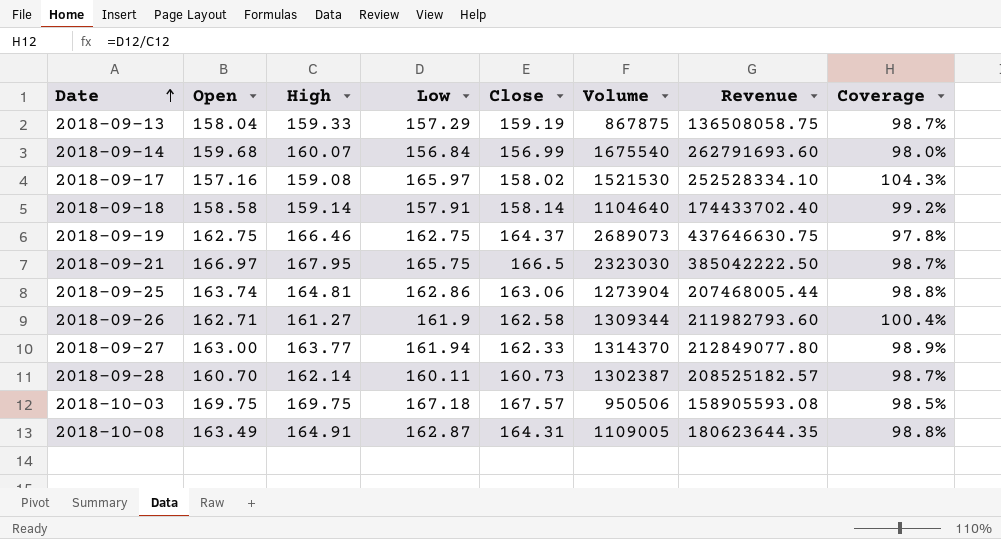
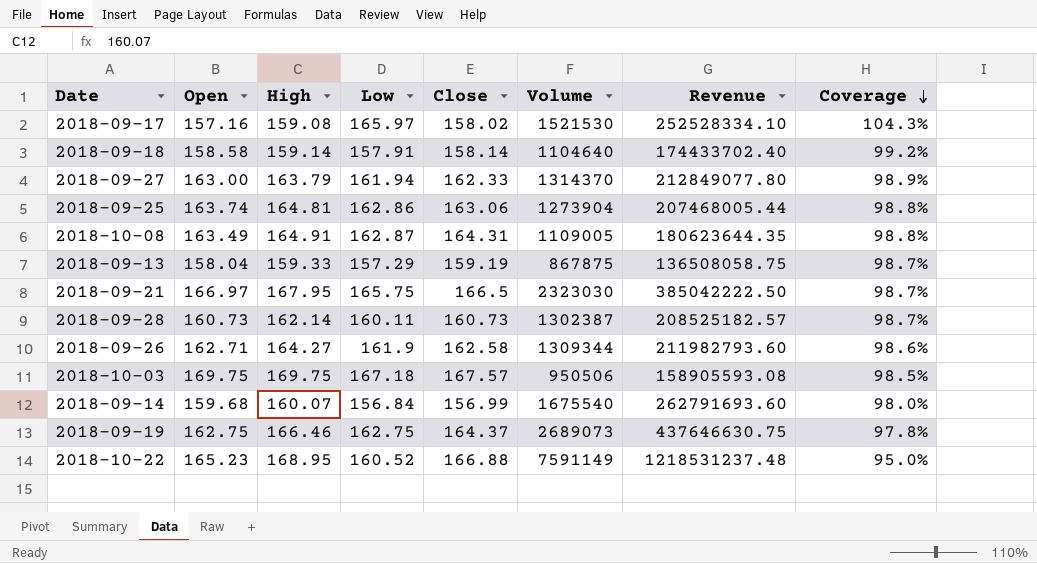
row order: Date ascending -> Coverage descending
2018-09-27 | High: 163.77 -> 163.79
2018-09-28 | Open: 160.70 -> 160.73
2018-09-26 | High: 161.27 -> 164.27
2018-09-26 | Coverage: 100.4% -> 98.6%
row 2018-10-22: none -> 165.23 | 168.95 | 160.52 | 166.88 | 7591149 | 1218531237.48 | 95.0%

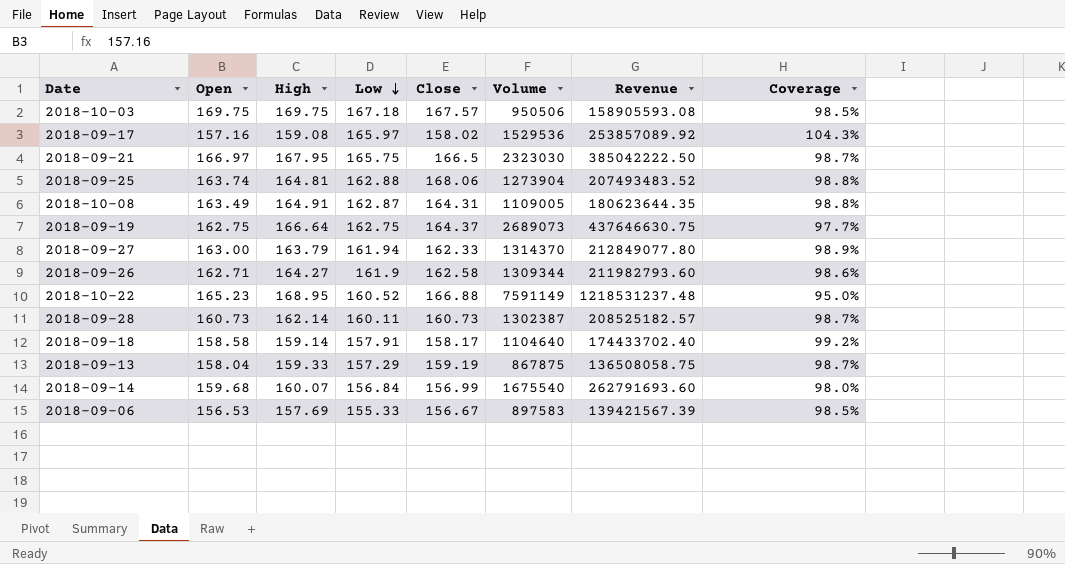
row order: Coverage descending -> Low descending
2018-09-17 | Volume: 1521530 -> 1529536
2018-09-17 | Revenue: 252528334.10 -> 253857089.92
2018-09-25 | Low: 162.86 -> 162.88
2018-09-25 | Close: 163.06 -> 168.06
2018-09-25 | Revenue: 207468005.44 -> 207493483.52
2018-09-19 | High: 166.46 -> 166.64
2018-09-19 | Coverage: 97.8% -> 97.7%
2018-09-18 | Close: 158.14 -> 158.17
row 2018-09-06: none -> 156.53 | 157.69 | 155.33 | 156.67 | 897583 | 139421567.39 | 98.5%

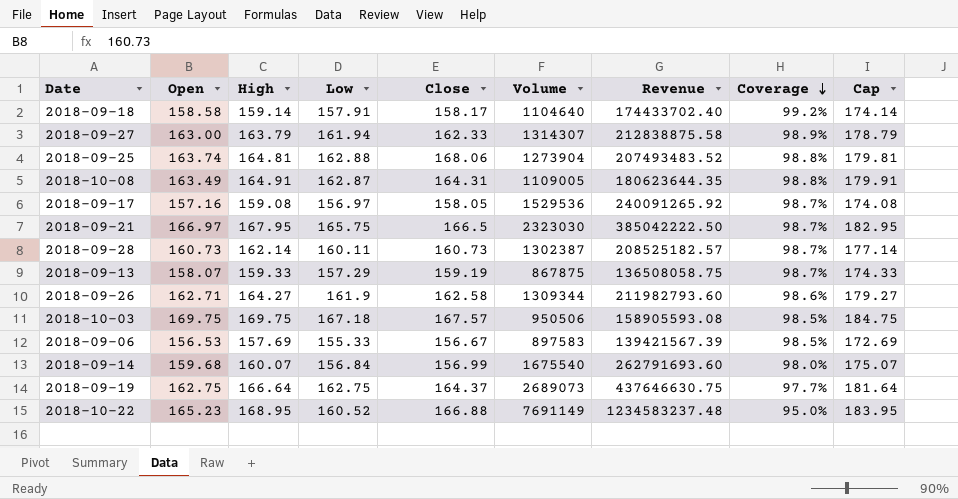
row order: Low descending -> Coverage descending
column Cap | formula: none -> [High] + 15
2018-09-27 | Volume: 1314370 -> 1314307
2018-09-27 | Revenue: 212849077.80 -> 212838875.58
2018-09-17 | Low: 165.97 -> 156.97
2018-09-17 | Close: 158.02 -> 158.05
2018-09-17 | Revenue: 253857089.92 -> 240091265.92
2018-09-17 | Coverage: 104.3% -> 98.7%
2018-09-13 | Open: 158.04 -> 158.07
2018-10-22 | Volume: 7591149 -> 7691149
2018-10-22 | Revenue: 1218531237.48 -> 1234583237.48

